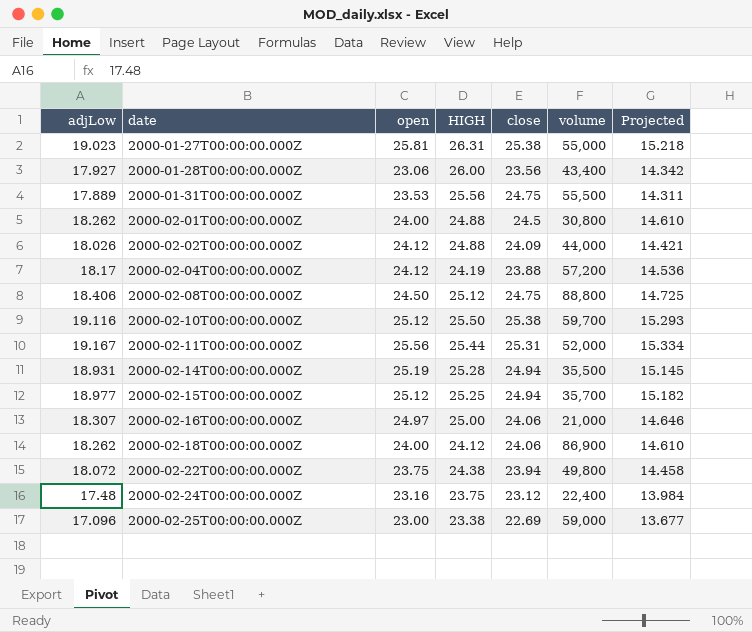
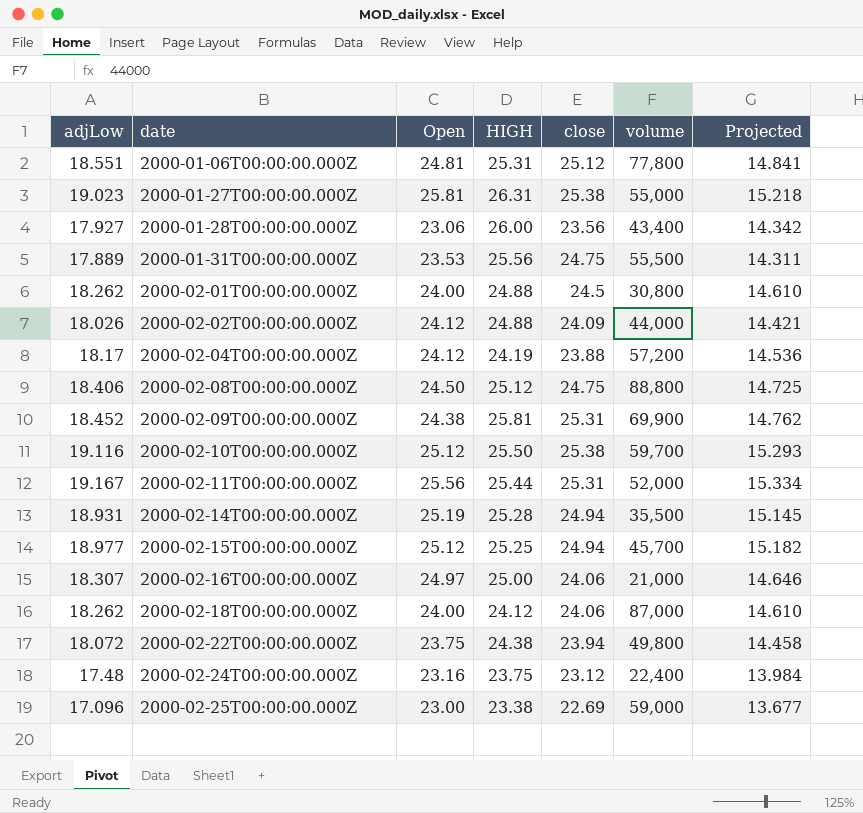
column name: open -> Open
row 2000-01-06T00:00:00.000Z: none -> 18.551 | 24.81 | 25.31 | 25.12 | 77,800 | 14.841
row 2000-02-09T00:00:00.000Z: none -> 18.452 | 24.38 | 25.81 | 25.31 | 69,900 | 14.762
2000-02-15T00:00:00.000Z | volume: 35,700 -> 45,700
2000-02-18T00:00:00.000Z | volume: 86,900 -> 87,000

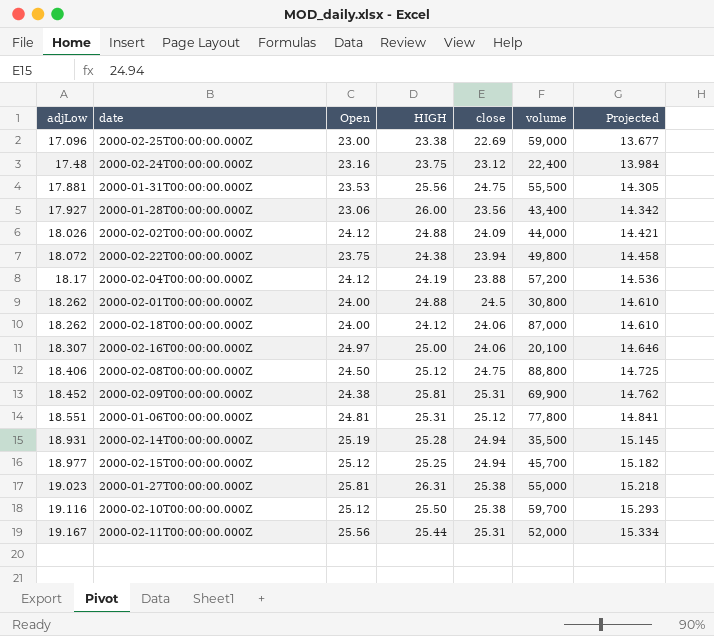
row order: date ascending -> adjLow ascending
2000-01-31T00:00:00.000Z | adjLow: 17.889 -> 17.881
2000-01-31T00:00:00.000Z | Projected: 14.311 -> 14.305
2000-02-16T00:00:00.000Z | volume: 21,000 -> 20,100

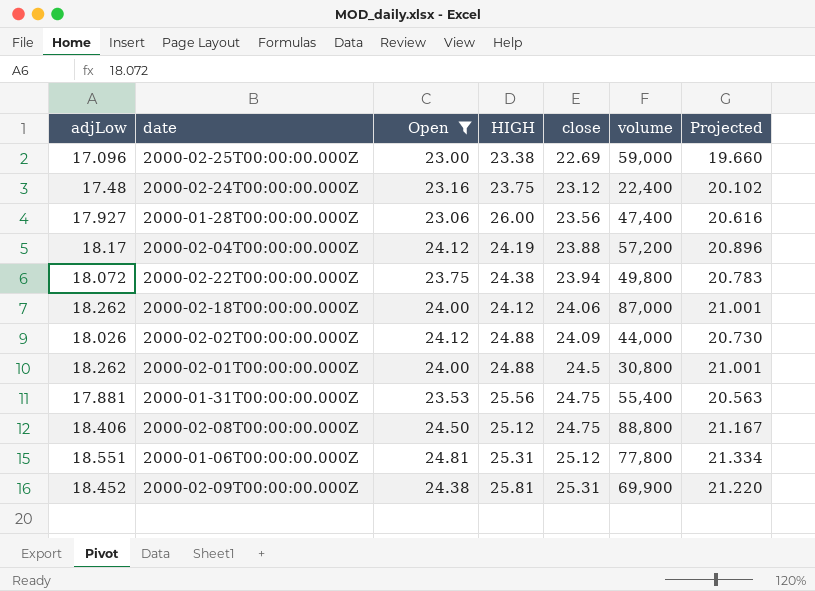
filter: none -> Open <= 24.81
row order: adjLow ascending -> close ascending
column Projected | formula: [adjLow] * 0.8 -> [adjLow] * 1.15
2000-01-28T00:00:00.000Z | volume: 43,400 -> 47,400
2000-01-31T00:00:00.000Z | volume: 55,500 -> 55,400

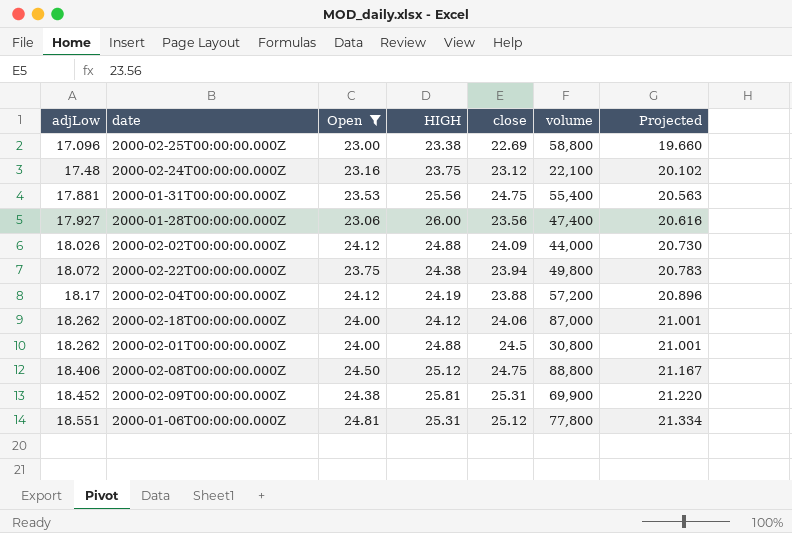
row order: close ascending -> adjLow ascending
2000-02-25T00:00:00.000Z | volume: 59,000 -> 58,800
2000-02-24T00:00:00.000Z | volume: 22,400 -> 22,100

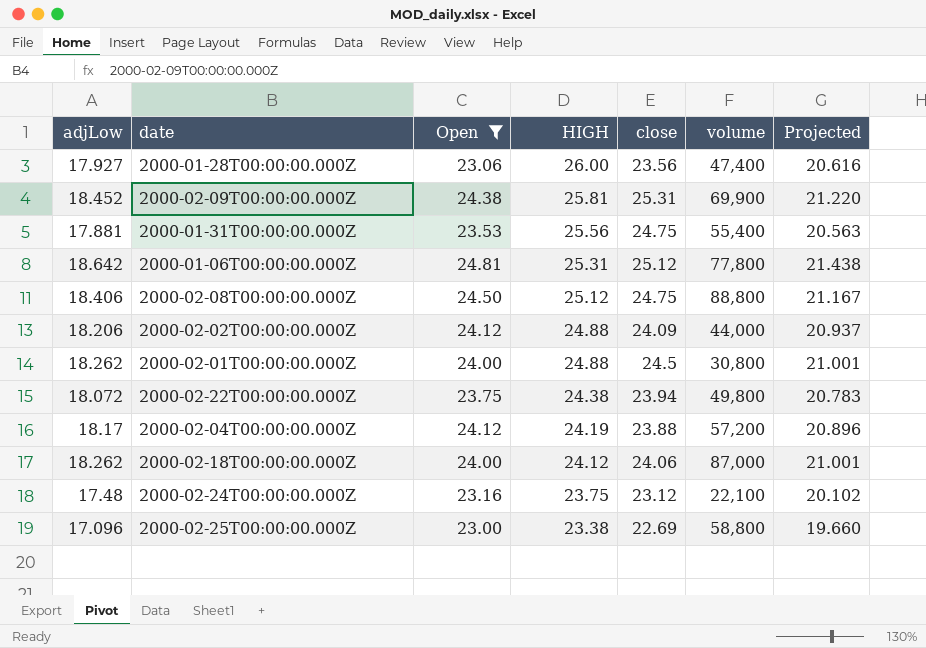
row order: adjLow ascending -> HIGH descending
2000-01-06T00:00:00.000Z | adjLow: 18.551 -> 18.642
2000-01-06T00:00:00.000Z | Projected: 21.334 -> 21.438
2000-02-02T00:00:00.000Z | adjLow: 18.026 -> 18.206
2000-02-02T00:00:00.000Z | Projected: 20.730 -> 20.937

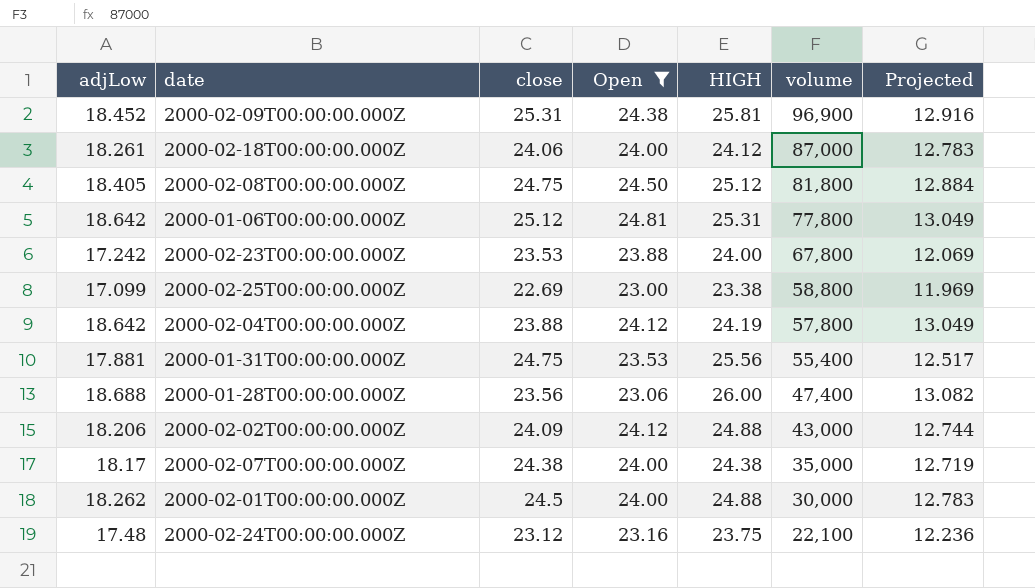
row order: HIGH descending -> volume descending
column close | position: 5 -> 3
column Projected | formula: [adjLow] * 1.15 -> [adjLow] * 0.7
row 2000-02-22T00:00:00.000Z: 18.072 | 23.75 | 24.38 | 23.94 | 49,800 | 20.783 -> none
2000-02-09T00:00:00.000Z | volume: 69,900 -> 96,900
2000-02-18T00:00:00.000Z | adjLow: 18.262 -> 18.261
2000-02-08T00:00:00.000Z | adjLow: 18.406 -> 18.405
2000-02-08T00:00:00.000Z | volume: 88,800 -> 81,800
row 2000-02-23T00:00:00.000Z: none -> 17.242 | 23.53 | 23.88 | 24.00 | 67,800 | 12.069
2000-02-25T00:00:00.000Z | adjLow: 17.096 -> 17.099
2000-02-04T00:00:00.000Z | adjLow: 18.17 -> 18.642
2000-02-04T00:00:00.000Z | volume: 57,200 -> 57,800
2000-01-28T00:00:00.000Z | adjLow: 17.927 -> 18.688
2000-02-02T00:00:00.000Z | volume: 44,000 -> 43,000
row 2000-02-07T00:00:00.000Z: none -> 18.17 | 24.38 | 24.00 | 24.38 | 35,000 | 12.719
2000-02-01T00:00:00.000Z | volume: 30,800 -> 30,000

